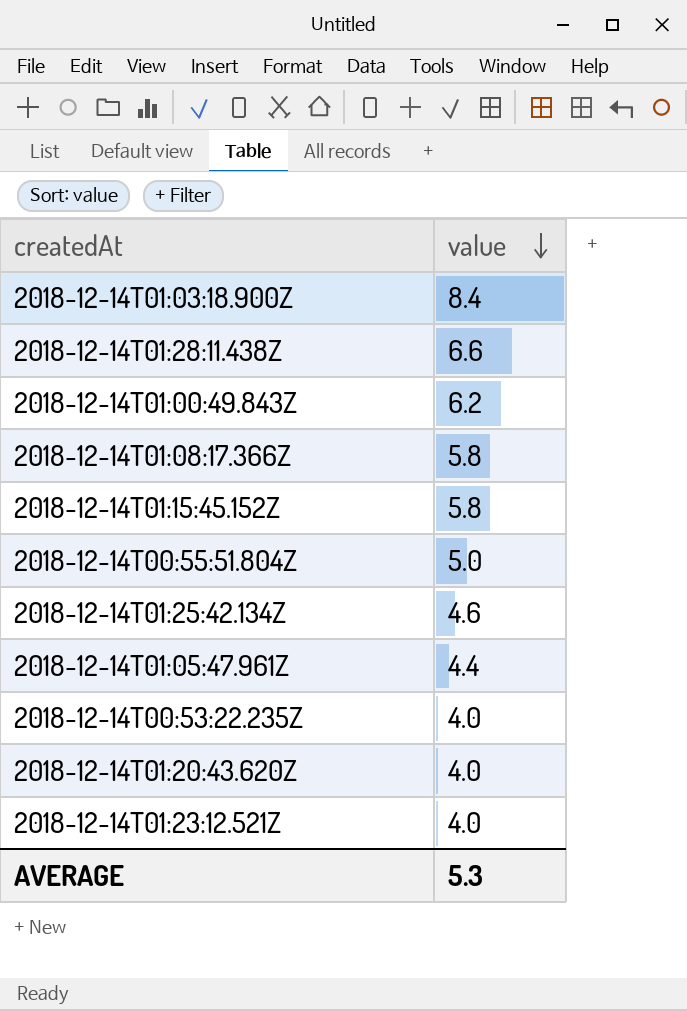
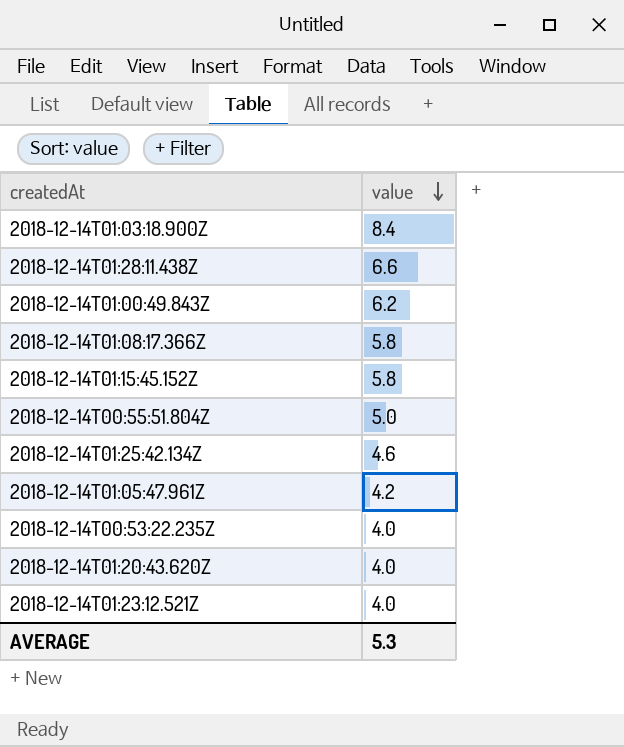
2018-12-14T01:05:47.961Z | value: 4.4 -> 4.2

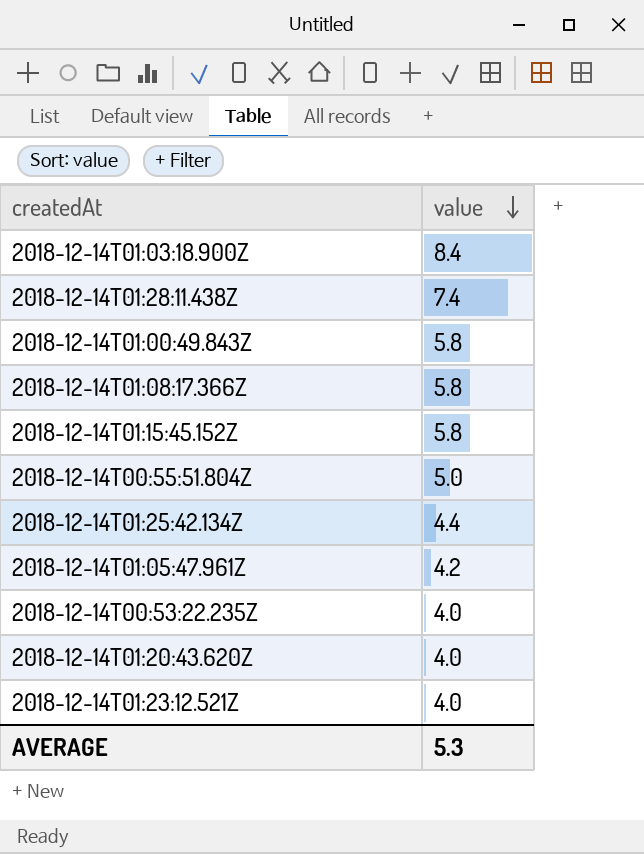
2018-12-14T01:28:11.438Z | value: 6.6 -> 7.4
2018-12-14T01:00:49.843Z | value: 6.2 -> 5.8
2018-12-14T01:25:42.134Z | value: 4.6 -> 4.4

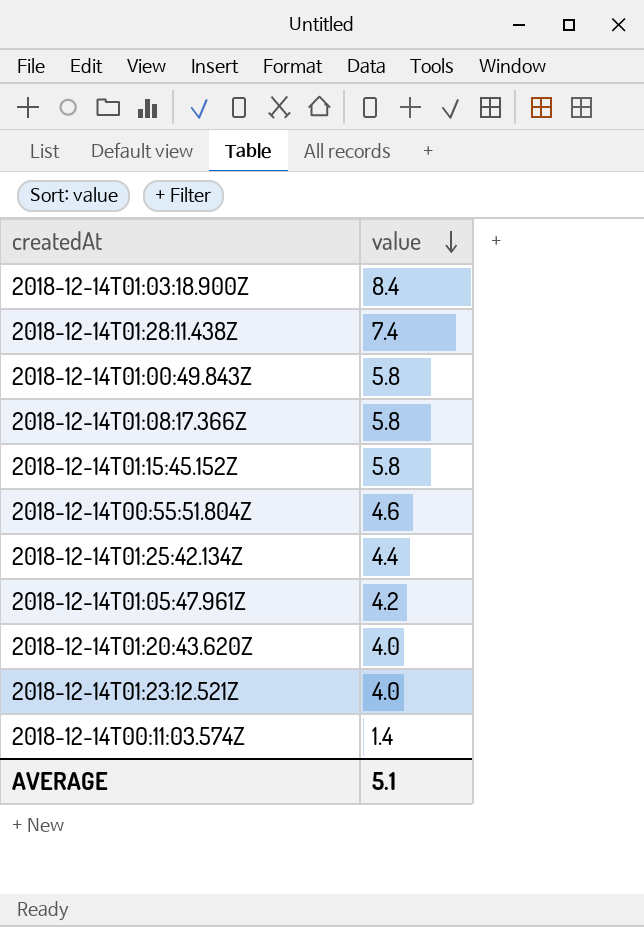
row 2018-12-14T00:53:22.235Z: 4.0 -> none
2018-12-14T00:55:51.804Z | value: 5.0 -> 4.6
row 2018-12-14T00:11:03.574Z: none -> 1.4
AVERAGE | value: 5.3 -> 5.1

